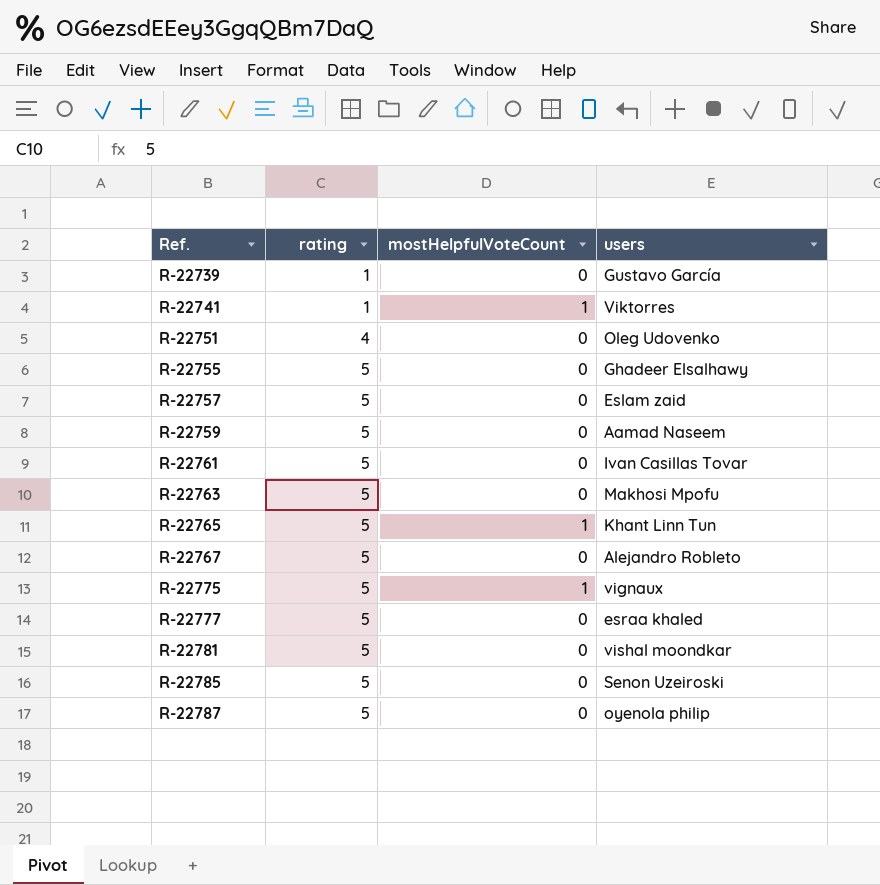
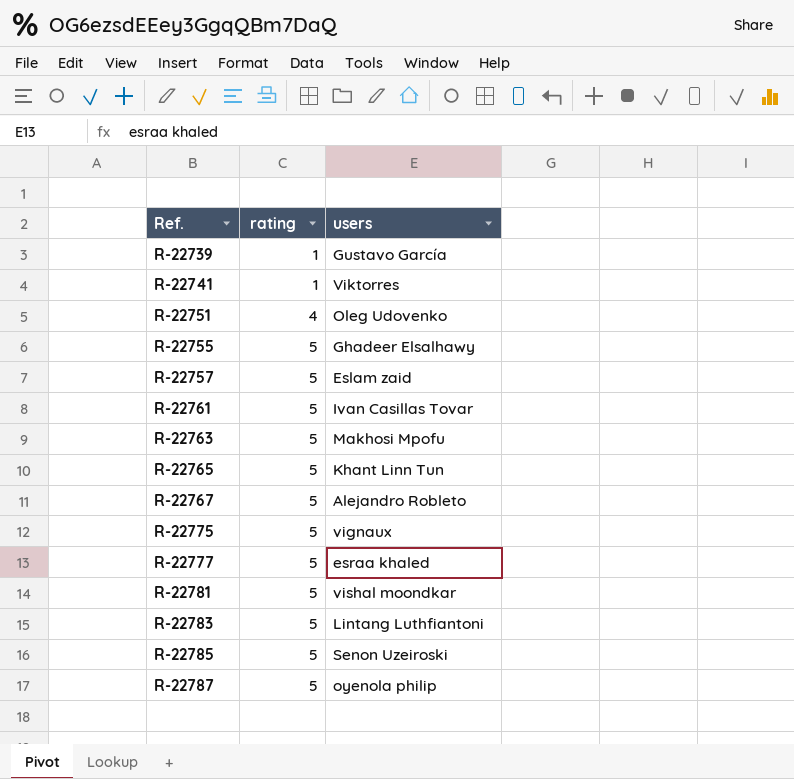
column mostHelpfulVoteCount | position: 3 -> none
row R-22759: 5 | 0 | Aamad Naseem -> none
row R-22783: none -> 5 | Lintang Luthfiantoni

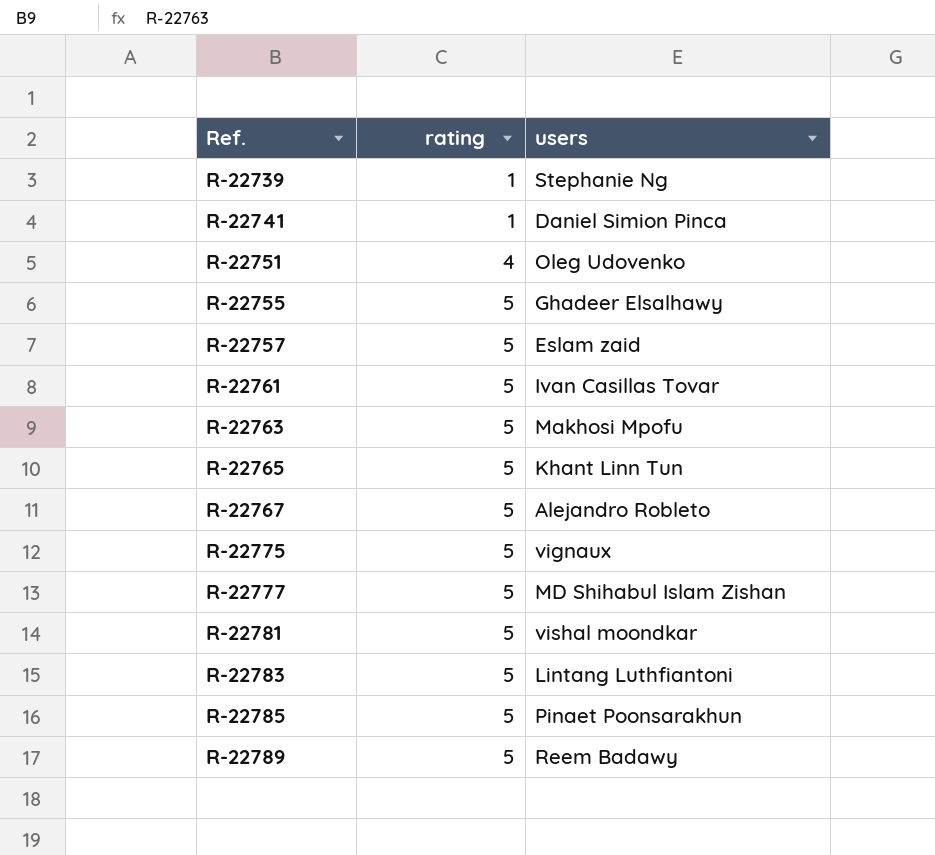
row R-22787: 5 | oyenola philip -> none
R-22739 | users: Gustavo García -> Stephanie Ng
R-22741 | users: Viktorres -> Daniel Simion Pinca
R-22777 | users: esraa khaled -> MD Shihabul Islam Zishan
R-22785 | users: Senon Uzeiroski -> Pinaet Poonsarakhun
row R-22789: none -> 5 | Reem Badawy

